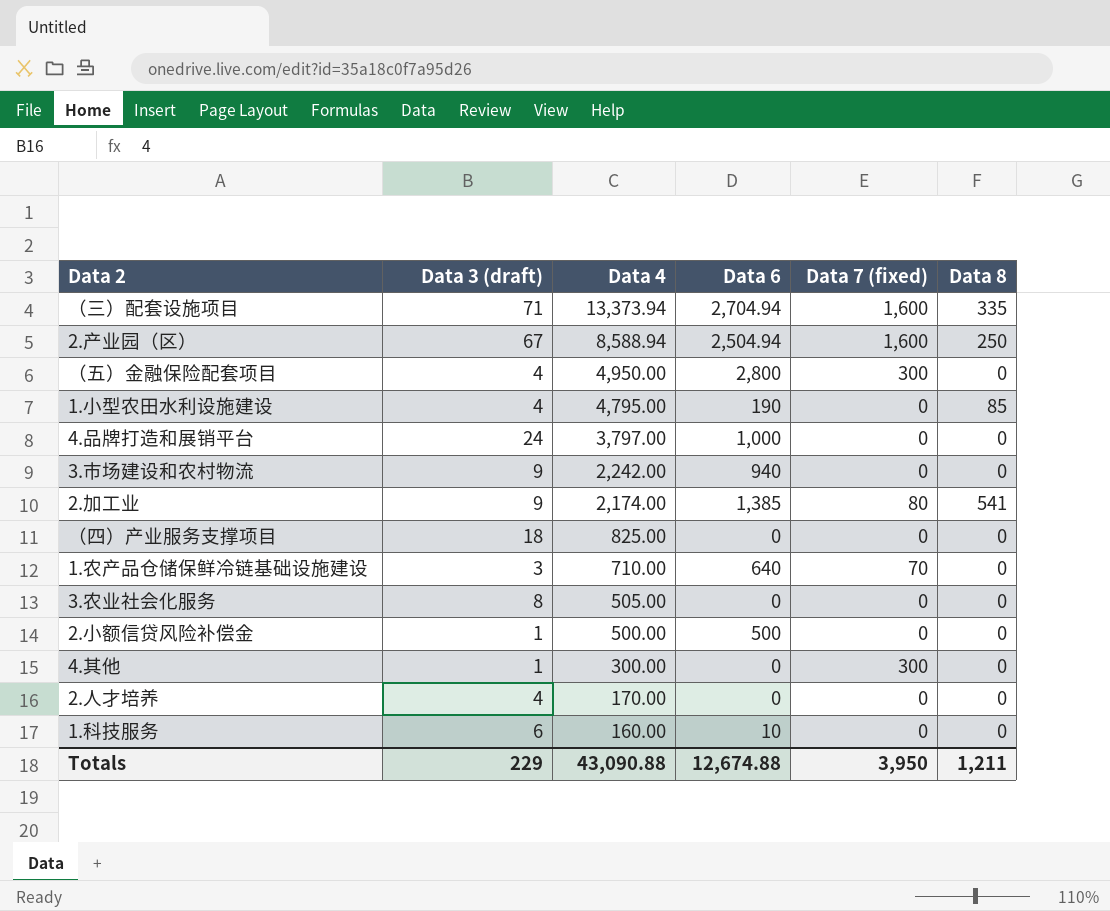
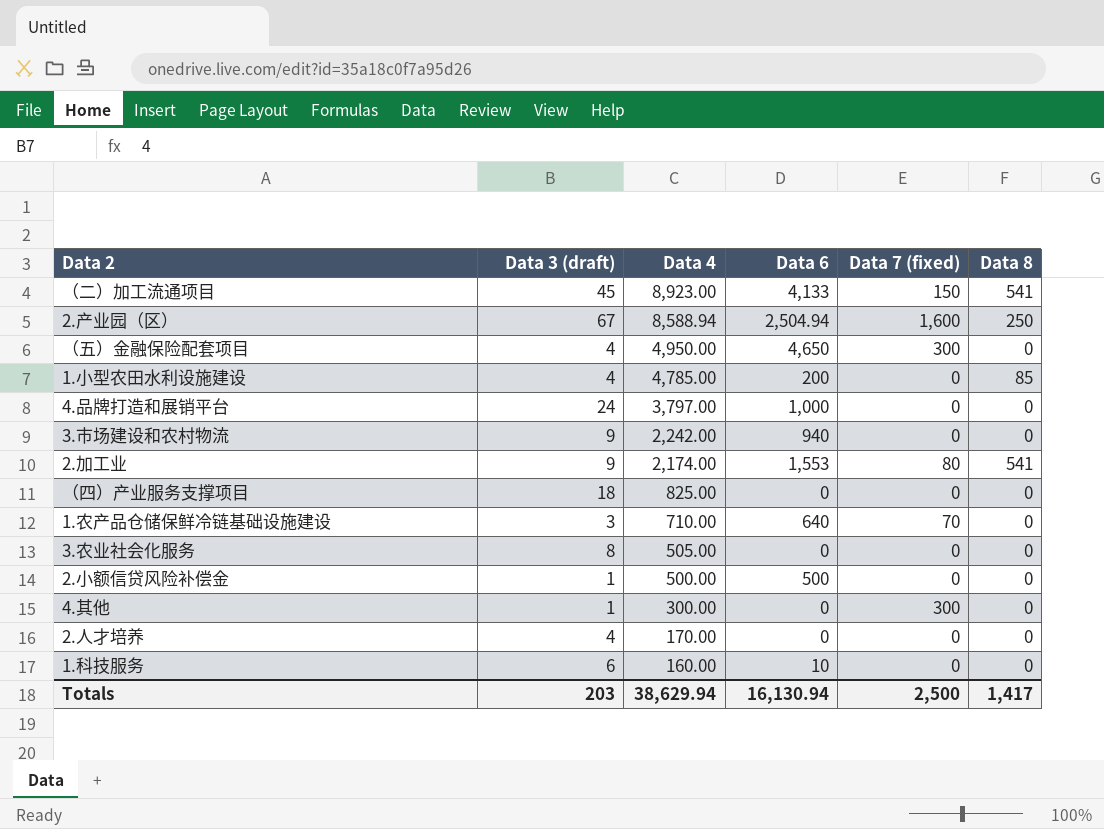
row （三）配套设施项目: 71 | 13,373.94 | 2,704.94 | 1,600 | 335 -> none
row （二）加工流通项目: none -> 45 | 8,923.00 | 4,133 | 150 | 541
（五）金融保险配套项目 | Data 6: 2,800 -> 4,650
1.小型农田水利设施建设 | Data 4: 4,795.00 -> 4,785.00
1.小型农田水利设施建设 | Data 6: 190 -> 200
2.加工业 | Data 6: 1,385 -> 1,553
Totals | Data 3 (draft): 229 -> 203
Totals | Data 4: 43,090.88 -> 38,629.94
Totals | Data 6: 12,674.88 -> 16,130.94
Totals | Data 7 (fixed): 3,950 -> 2,500
Totals | Data 8: 1,211 -> 1,417

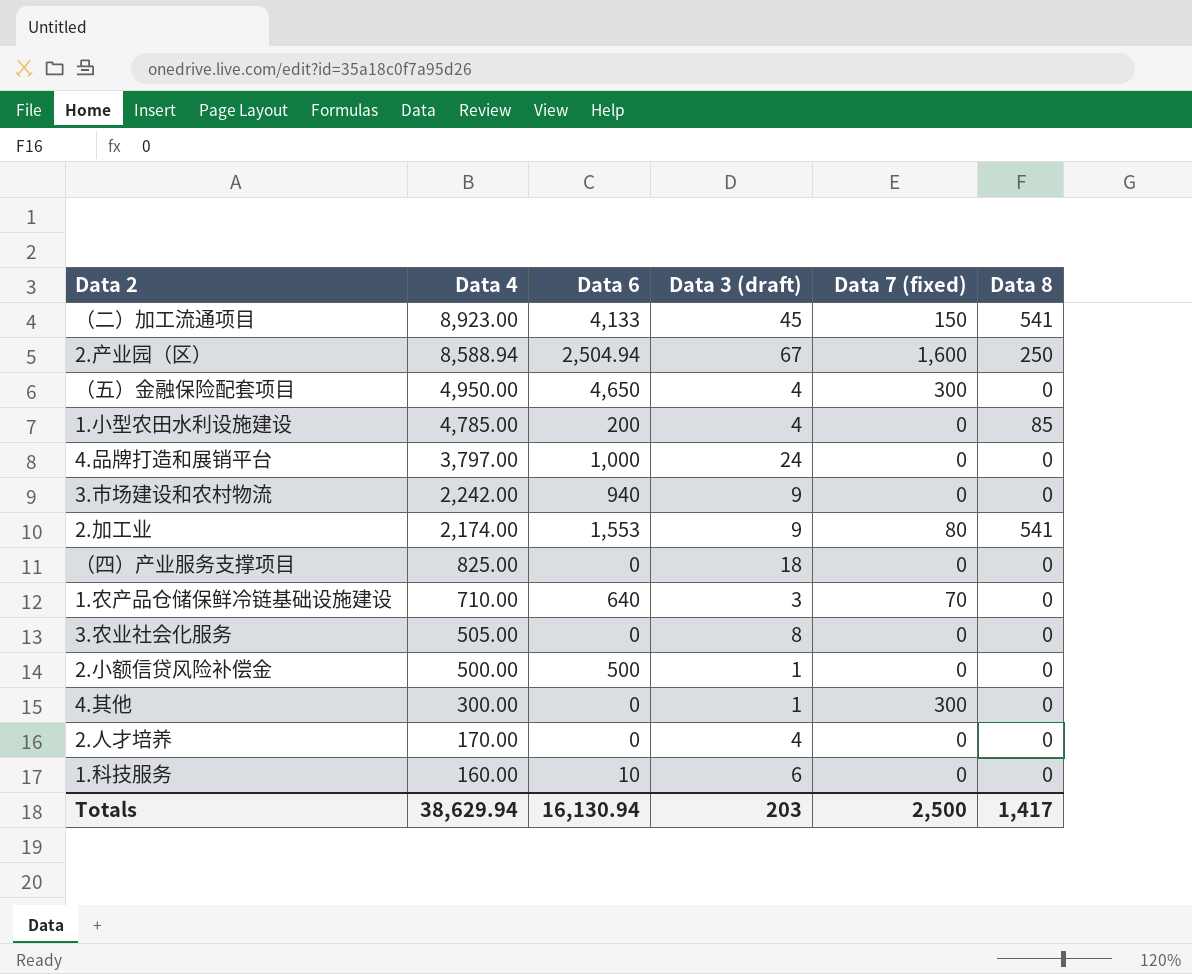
column Data 3 (draft) | position: 2 -> 4

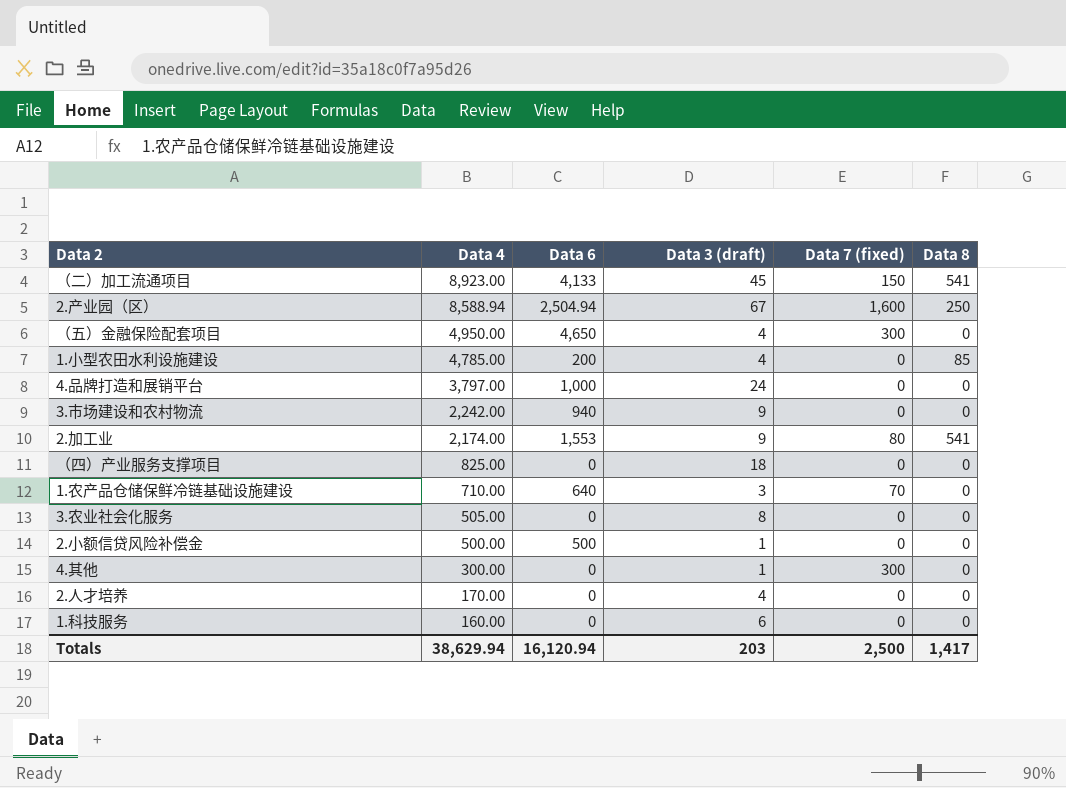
1.科技服务 | Data 6: 10 -> 0
Totals | Data 6: 16,130.94 -> 16,120.94

